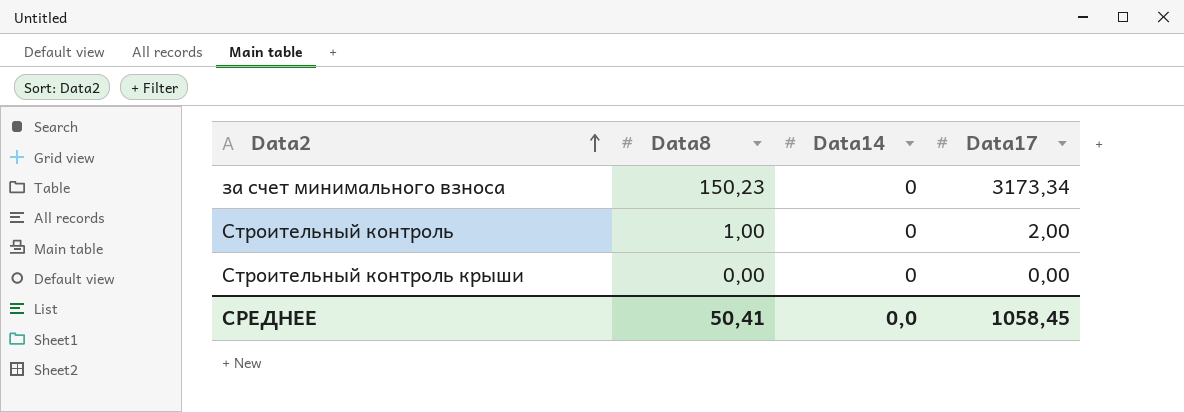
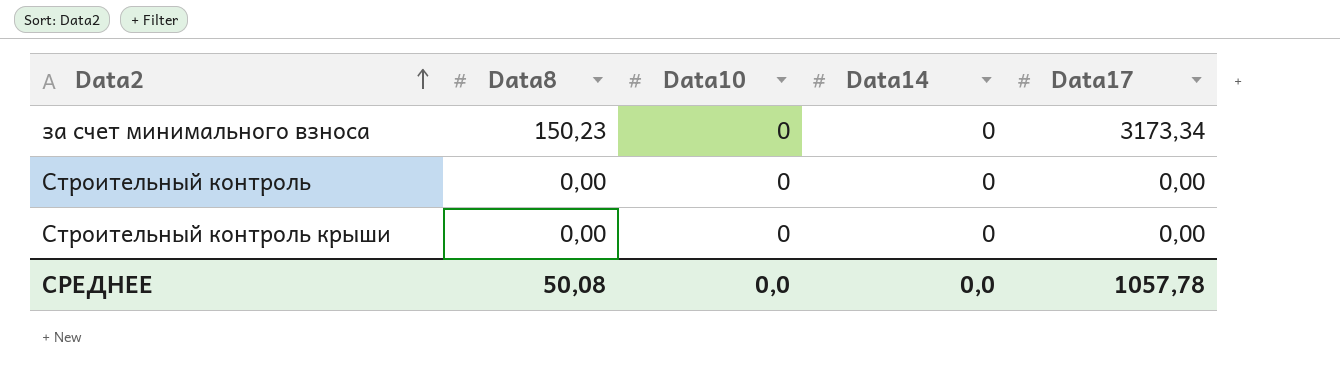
column Data10 | position: none -> 3
Строительный контроль | Data8: 1,00 -> 0,00
Строительный контроль | Data17: 2,00 -> 0,00
СРЕДНЕЕ | Data8: 50,41 -> 50,08
СРЕДНЕЕ | Data17: 1058,45 -> 1057,78

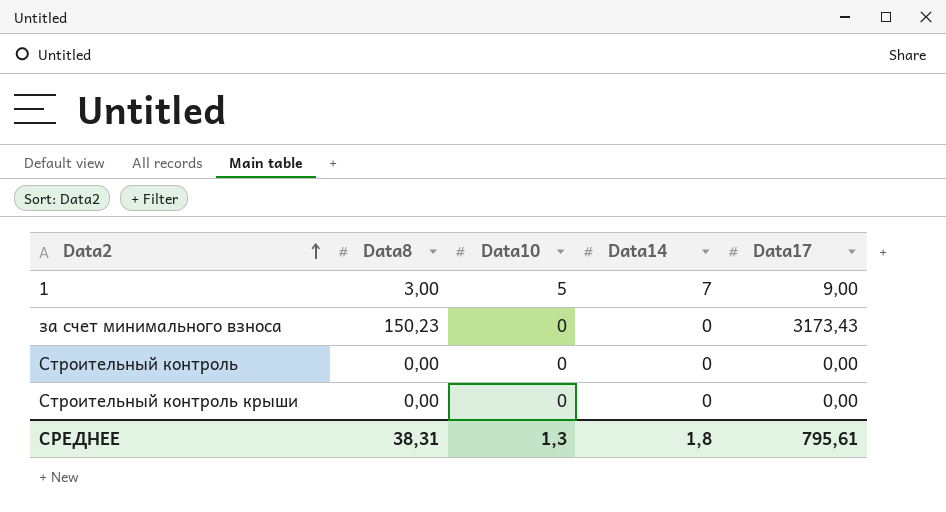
row 1: none -> 3,00 | 5 | 7 | 9,00
за счет минимального взноса | Data17: 3173,34 -> 3173,43
СРЕДНЕЕ | Data8: 50,08 -> 38,31
СРЕДНЕЕ | Data10: 0,0 -> 1,3
СРЕДНЕЕ | Data14: 0,0 -> 1,8
СРЕДНЕЕ | Data17: 1057,78 -> 795,61

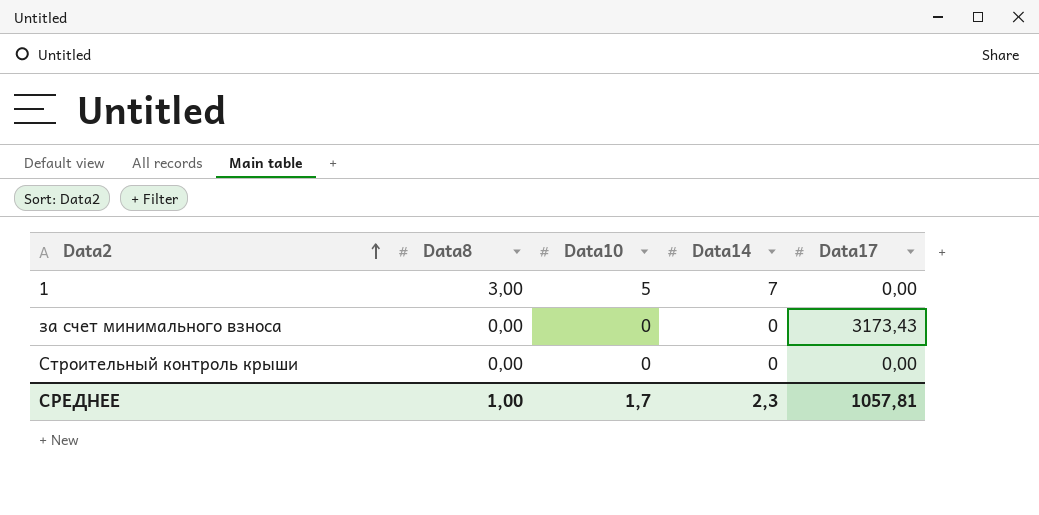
row Строительный контроль: 0,00 | 0 | 0 | 0,00 -> none
1 | Data17: 9,00 -> 0,00
за счет минимального взноса | Data8: 150,23 -> 0,00
СРЕДНЕЕ | Data8: 38,31 -> 1,00
СРЕДНЕЕ | Data10: 1,3 -> 1,7
СРЕДНЕЕ | Data14: 1,8 -> 2,3
СРЕДНЕЕ | Data17: 795,61 -> 1057,81

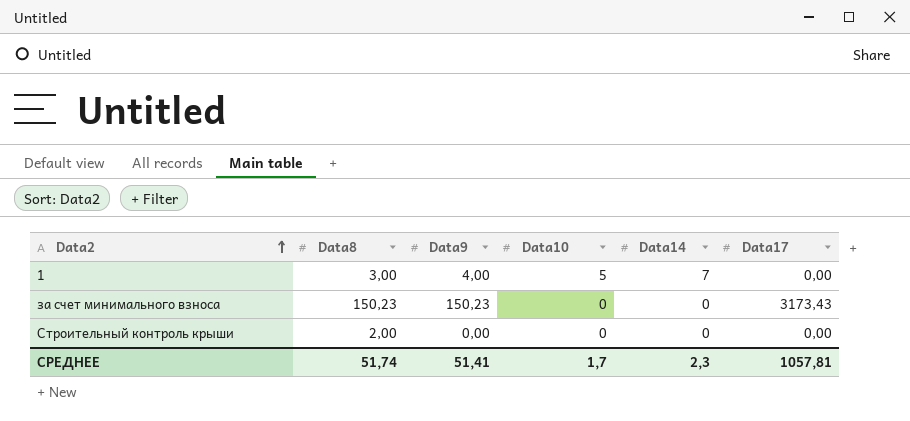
column Data9 | position: none -> 3
за счет минимального взноса | Data8: 0,00 -> 150,23
Строительный контроль крыши | Data8: 0,00 -> 2,00
СРЕДНЕЕ | Data8: 1,00 -> 51,74

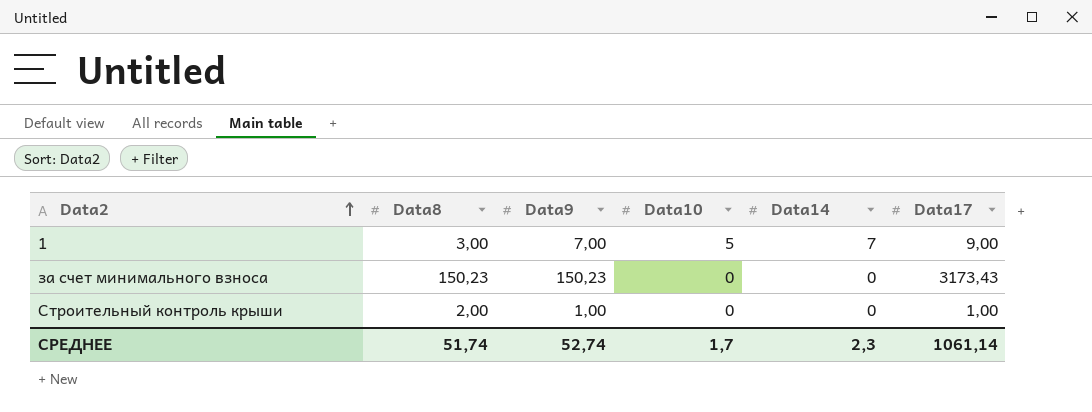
1 | Data9: 4,00 -> 7,00
1 | Data17: 0,00 -> 9,00
Строительный контроль крыши | Data9: 0,00 -> 1,00
Строительный контроль крыши | Data17: 0,00 -> 1,00
СРЕДНЕЕ | Data9: 51,41 -> 52,74
СРЕДНЕЕ | Data17: 1057,81 -> 1061,14

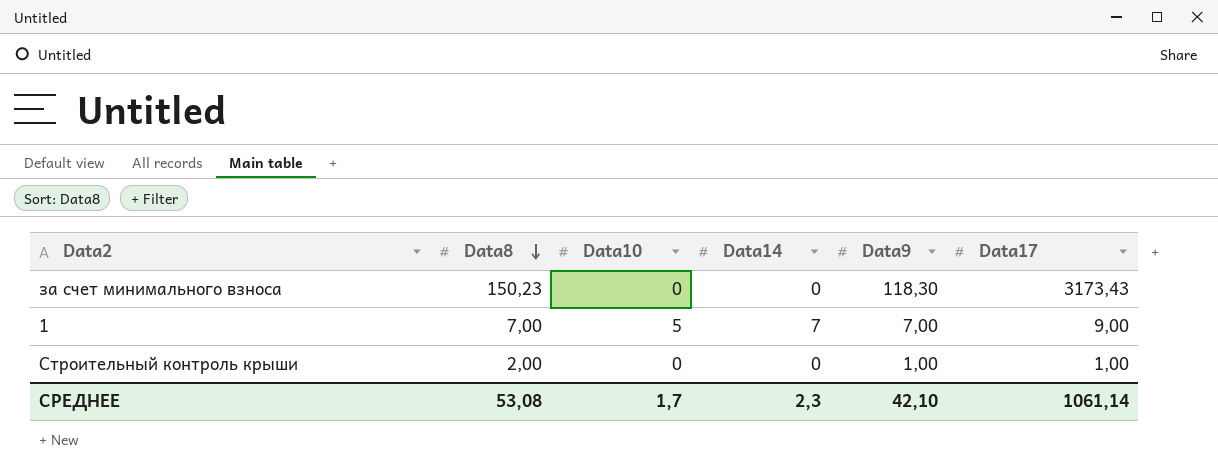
row order: Data2 ascending -> Data8 descending
column Data9 | position: 3 -> 5
за счет минимального взноса | Data9: 150,23 -> 118,30
1 | Data8: 3,00 -> 7,00
СРЕДНЕЕ | Data8: 51,74 -> 53,08
СРЕДНЕЕ | Data9: 52,74 -> 42,10

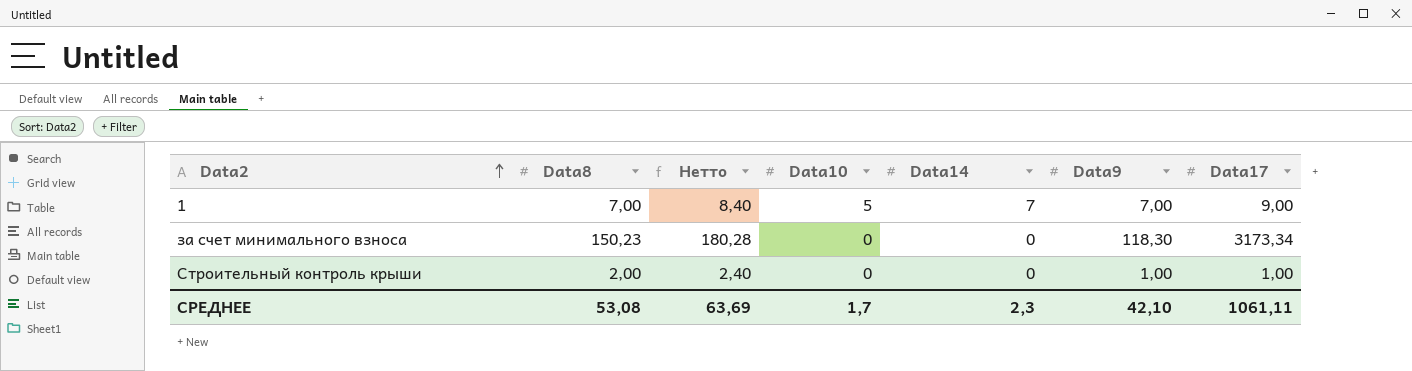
row order: Data8 descending -> Data2 ascending
column Нетто | formula: none -> [Data8] * 1,2
за счет минимального взноса | Data17: 3173,43 -> 3173,34
СРЕДНЕЕ | Data17: 1061,14 -> 1061,11

